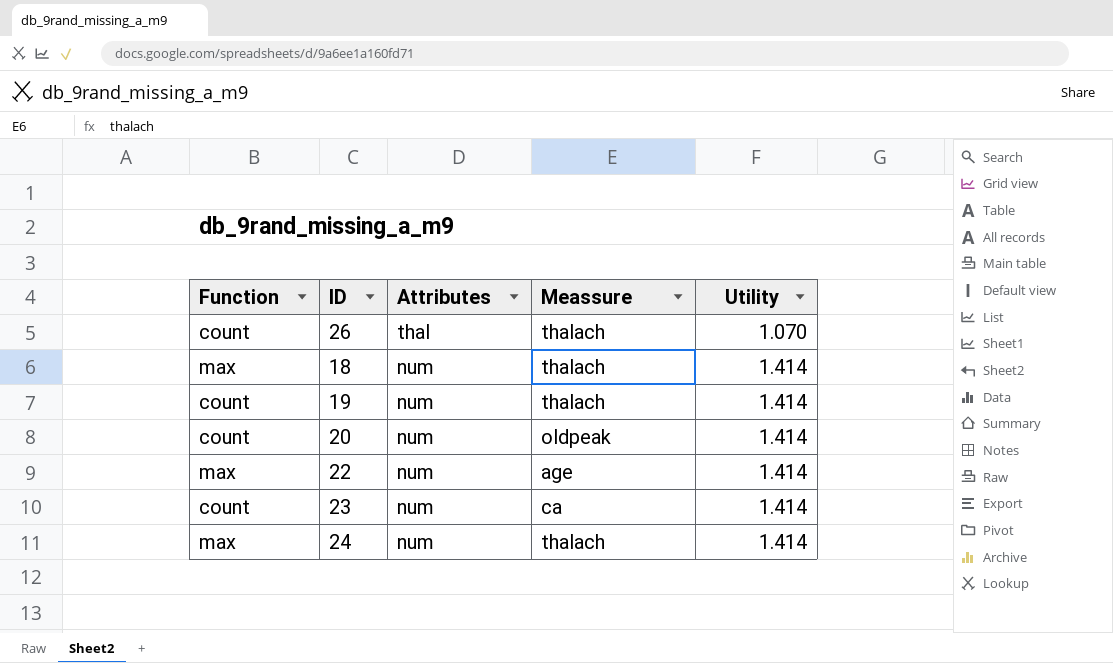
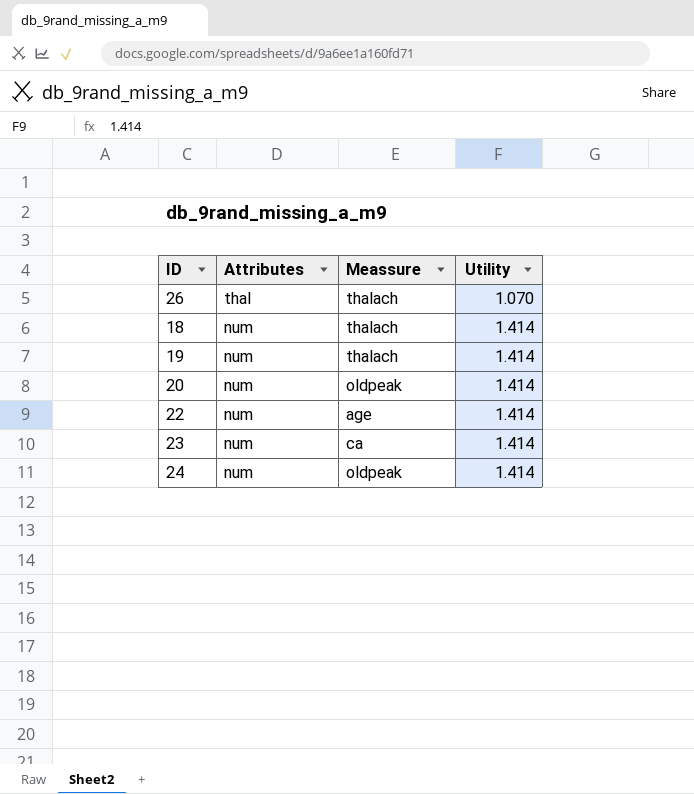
column Function | position: 1 -> none
24 | Meassure: thalach -> oldpeak

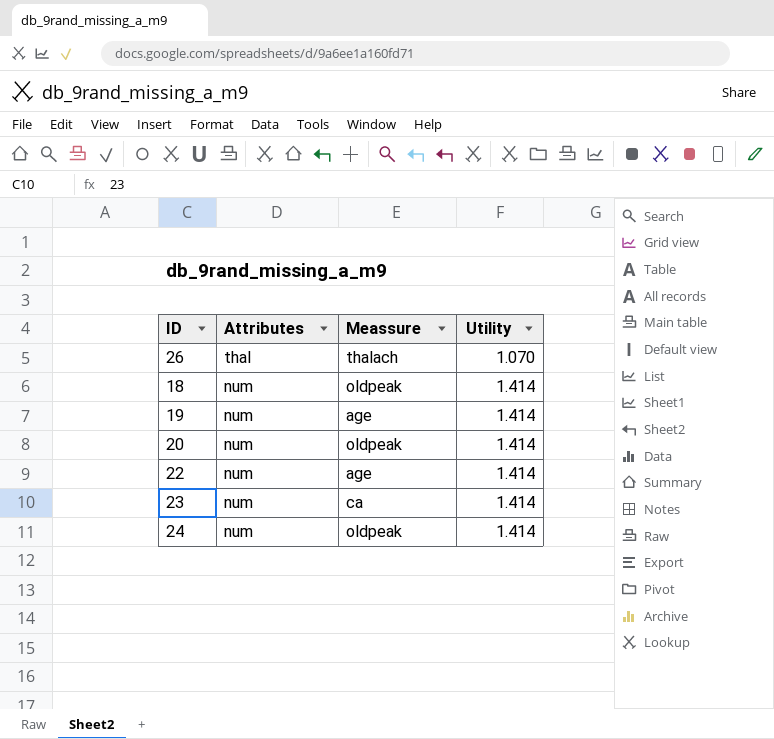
18 | Meassure: thalach -> oldpeak
19 | Meassure: thalach -> age

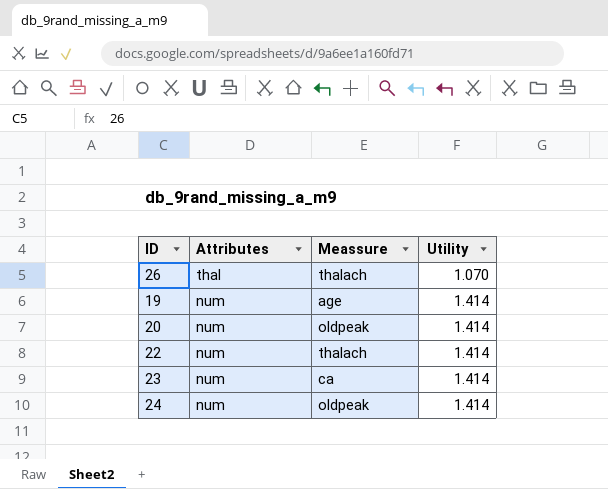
row 18: num | oldpeak | 1.414 -> none
22 | Meassure: age -> thalach

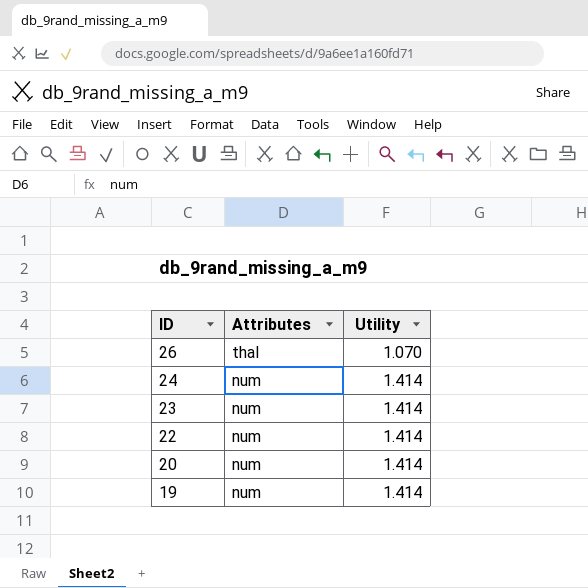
row order: Attributes descending -> ID descending
column Meassure | position: 3 -> none

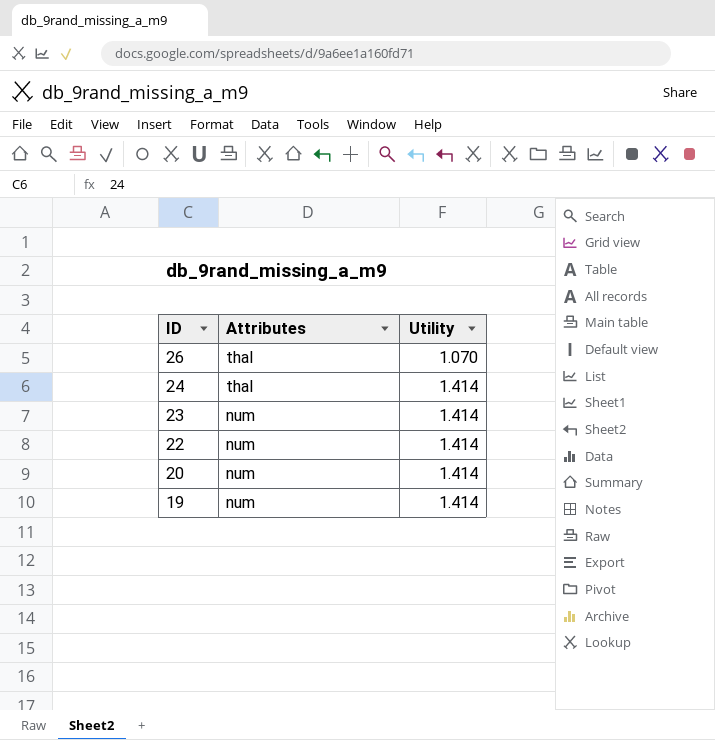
24 | Attributes: num -> thal

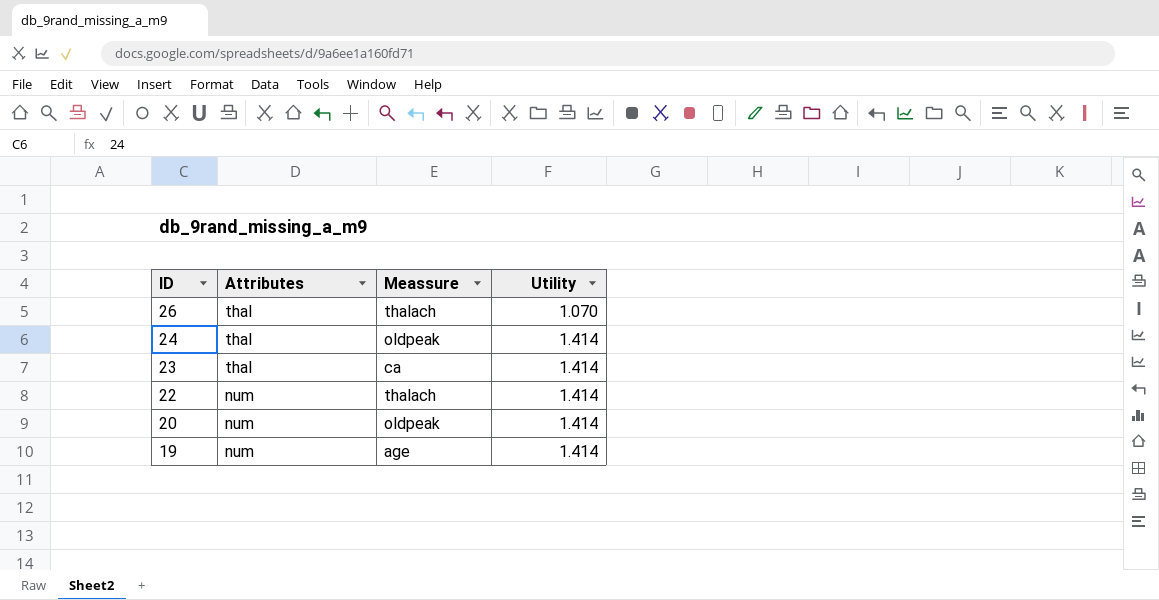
column Meassure | position: none -> 3
23 | Attributes: num -> thal

